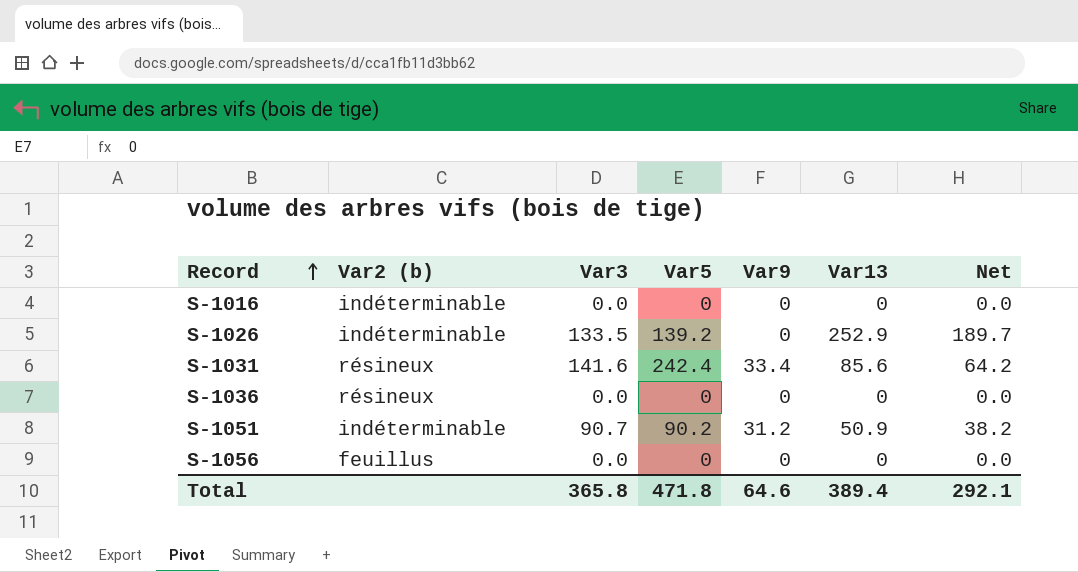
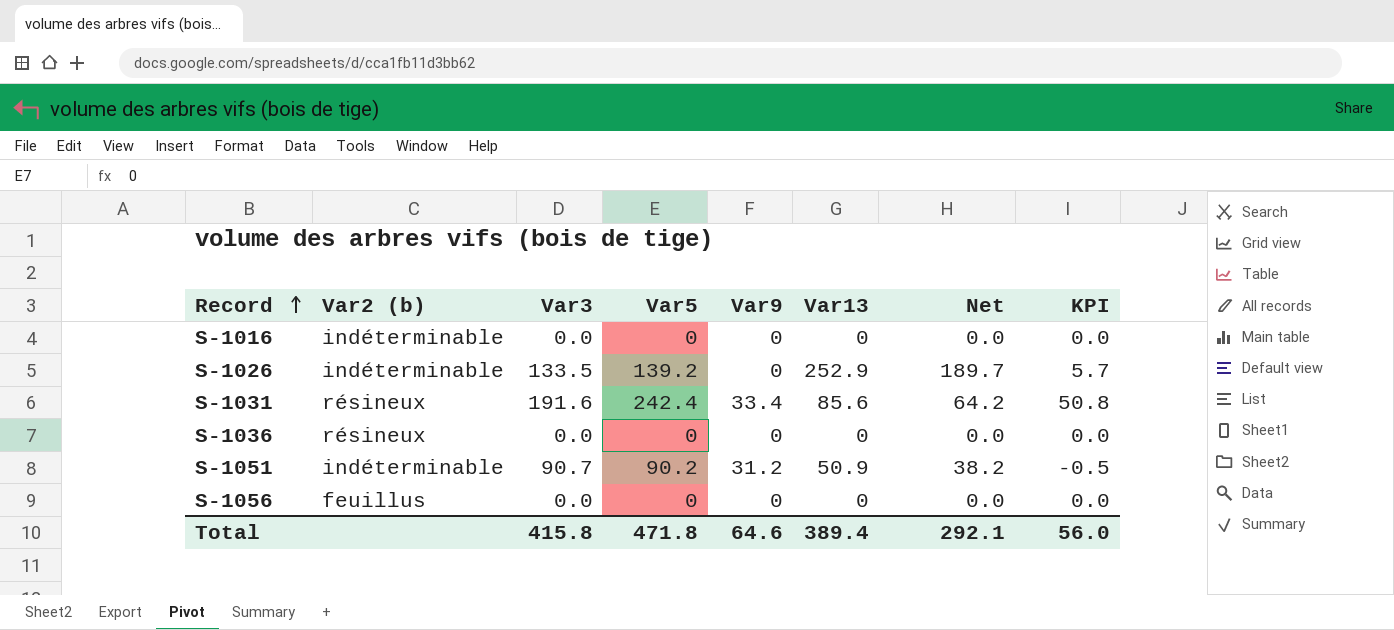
column KPI | formula: none -> [Var5] - [Var3]
S-1031 | Var3: 141.6 -> 191.6
Total | Var3: 365.8 -> 415.8

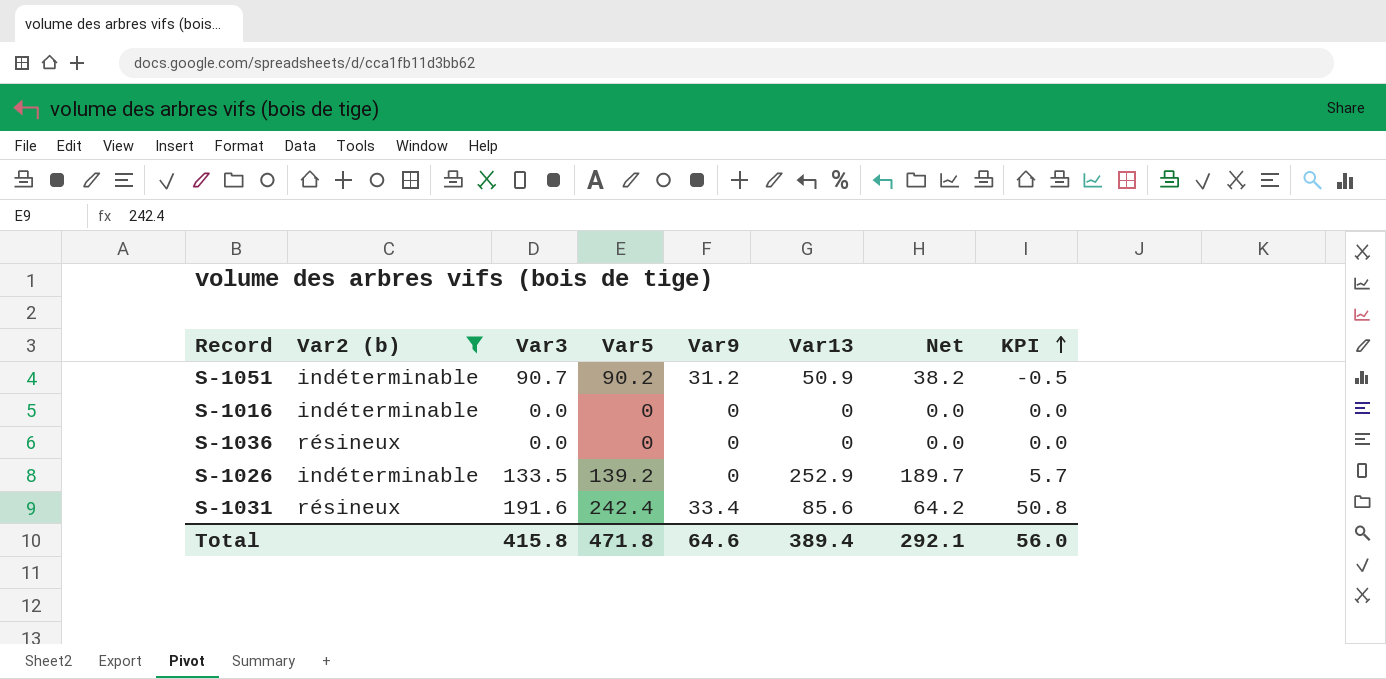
filter: none -> Var2 (b) != feuillus
row order: Record ascending -> KPI ascending

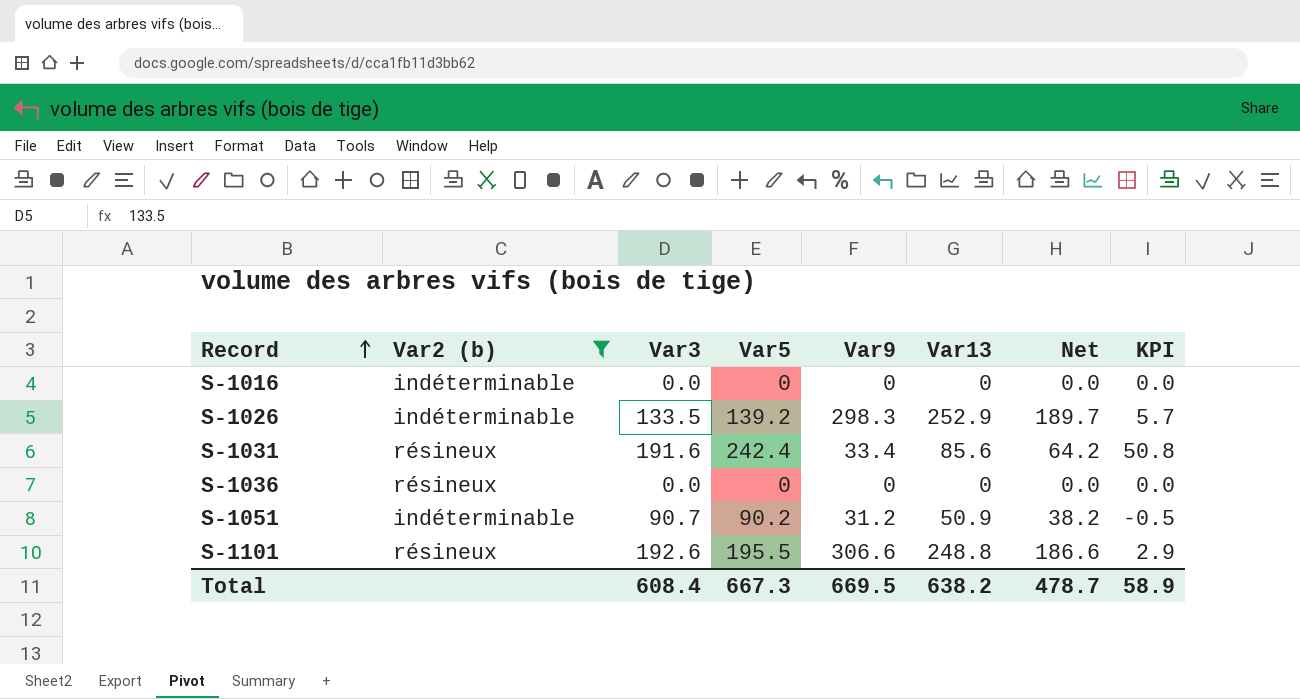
row order: KPI ascending -> Record ascending
S-1026 | Var9: 0 -> 298.3
row S-1101: none -> résineux | 192.6 | 195.5 | 306.6 | 248.8 | 186.6 | 2.9
Total | Var3: 415.8 -> 608.4
Total | Var5: 471.8 -> 667.3
Total | Var9: 64.6 -> 669.5
Total | Var13: 389.4 -> 638.2
Total | Net: 292.1 -> 478.7
Total | KPI: 56.0 -> 58.9

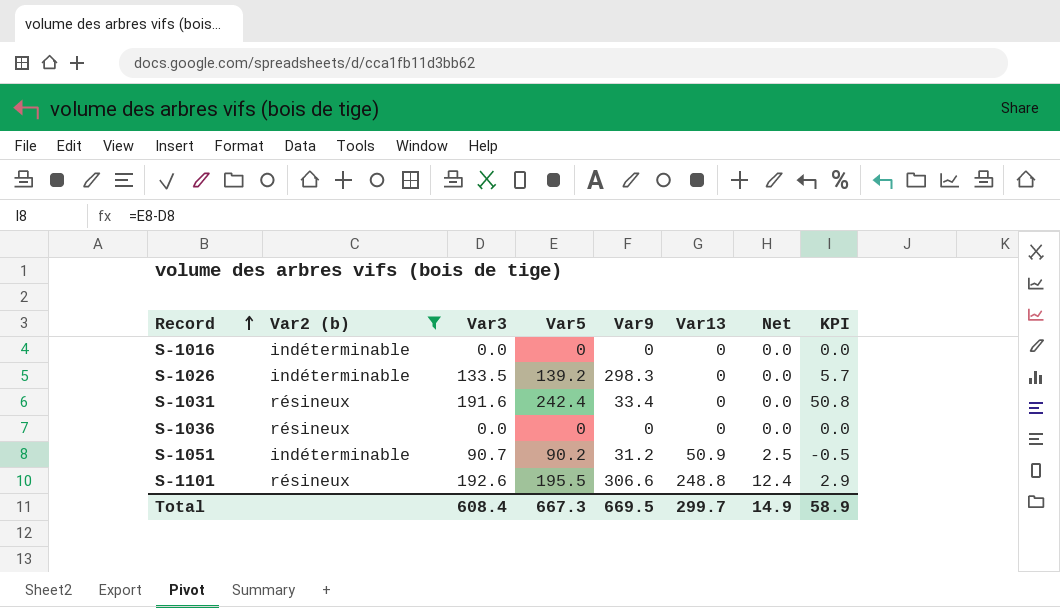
column Net | formula: [Var13] * 0.75 -> [Var13] * 0.05
S-1026 | Var13: 252.9 -> 0
S-1031 | Var13: 85.6 -> 0
Total | Var13: 638.2 -> 299.7
Total | Net: 478.7 -> 14.9

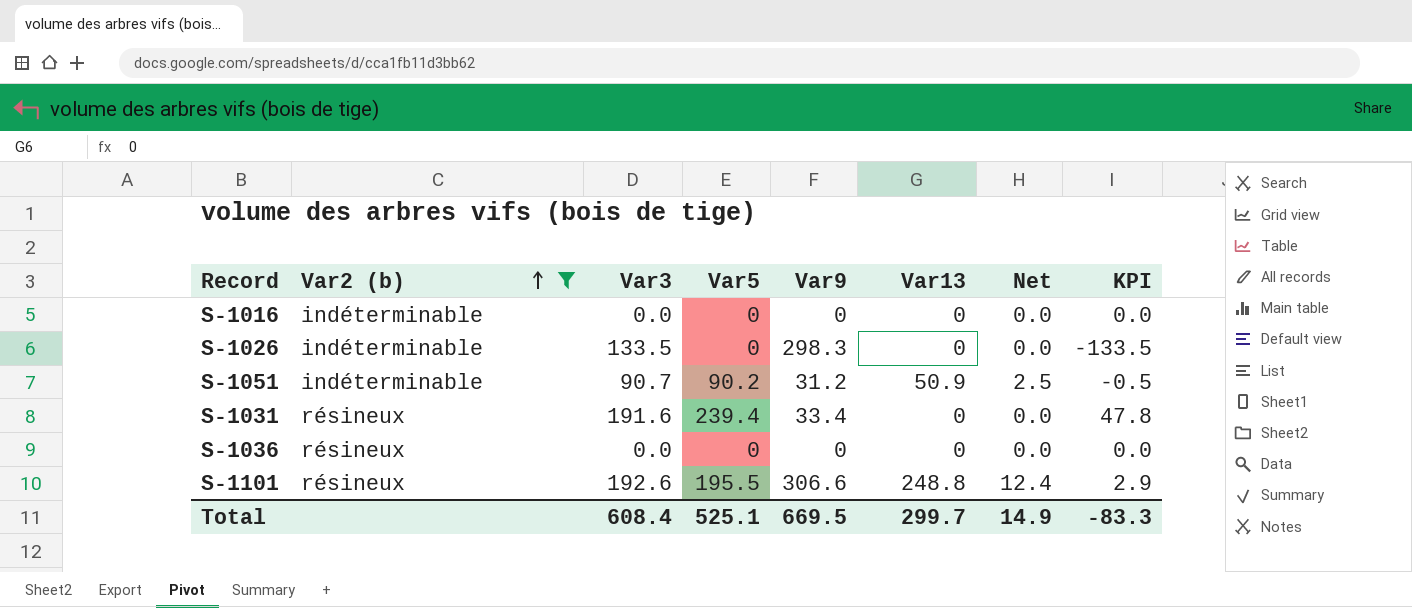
row order: Record ascending -> Var2 (b) ascending
S-1026 | Var5: 139.2 -> 0
S-1026 | KPI: 5.7 -> -133.5
S-1031 | Var5: 242.4 -> 239.4
S-1031 | KPI: 50.8 -> 47.8
Total | Var5: 667.3 -> 525.1
Total | KPI: 58.9 -> -83.3

